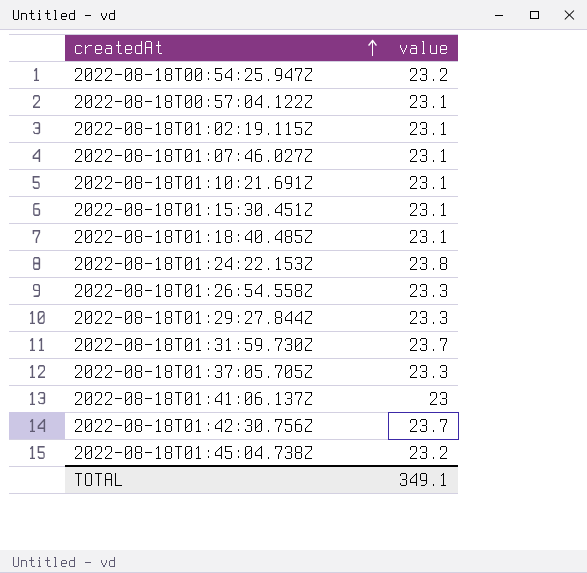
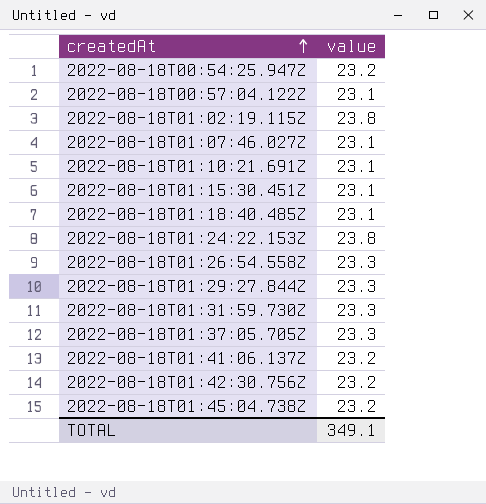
2022-08-18T01:02:19.115Z | value: 23.1 -> 23.8
2022-08-18T01:31:59.730Z | value: 23.7 -> 23.3
2022-08-18T01:41:06.137Z | value: 23 -> 23.2
2022-08-18T01:42:30.756Z | value: 23.7 -> 23.2

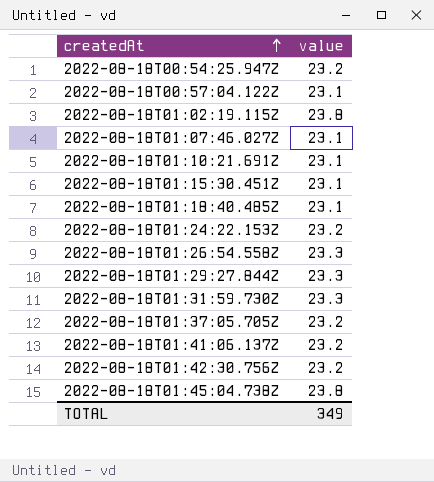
2022-08-18T01:24:22.153Z | value: 23.8 -> 23.2
2022-08-18T01:37:05.705Z | value: 23.3 -> 23.2
2022-08-18T01:45:04.738Z | value: 23.2 -> 23.8
TOTAL | value: 349.1 -> 349

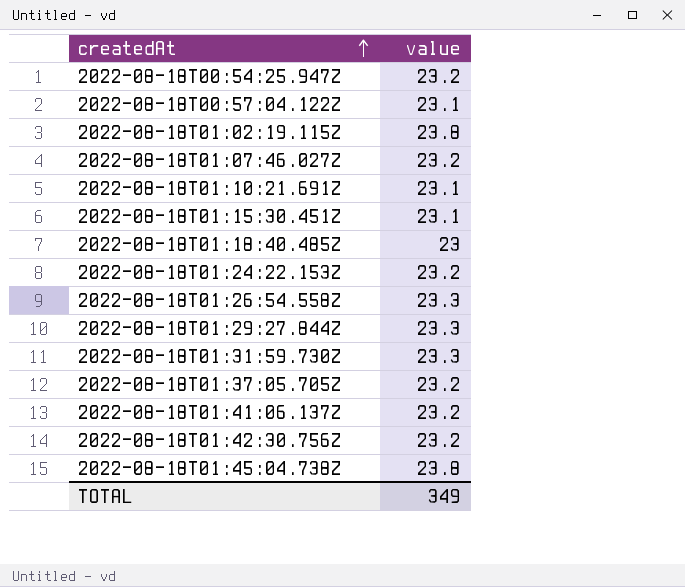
2022-08-18T01:07:46.027Z | value: 23.1 -> 23.2
2022-08-18T01:18:40.485Z | value: 23.1 -> 23

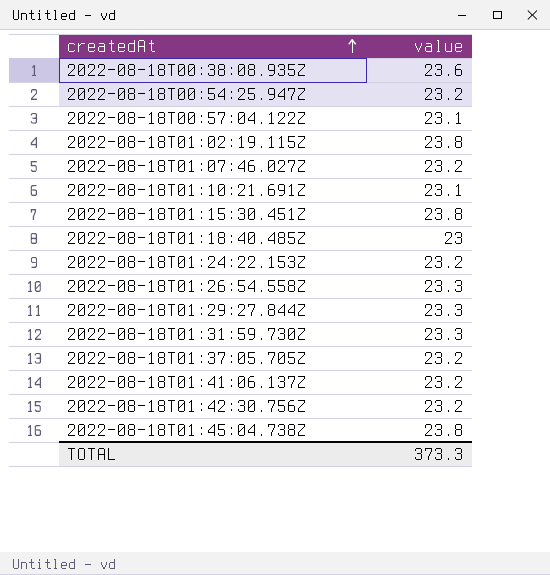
row 2022-08-18T00:38:08.935Z: none -> 23.6
2022-08-18T01:15:30.451Z | value: 23.1 -> 23.8
TOTAL | value: 349 -> 373.3

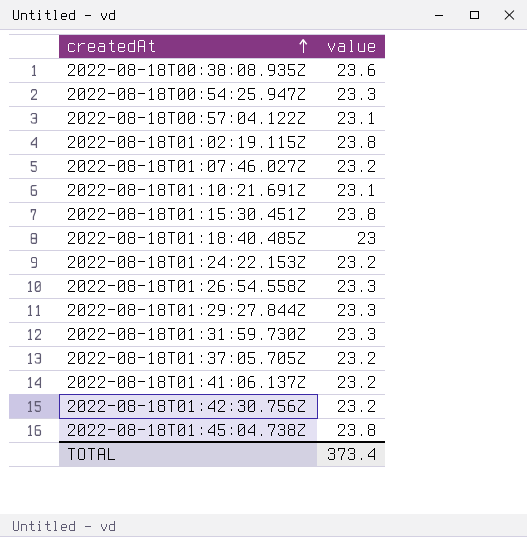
2022-08-18T00:54:25.947Z | value: 23.2 -> 23.3
TOTAL | value: 373.3 -> 373.4

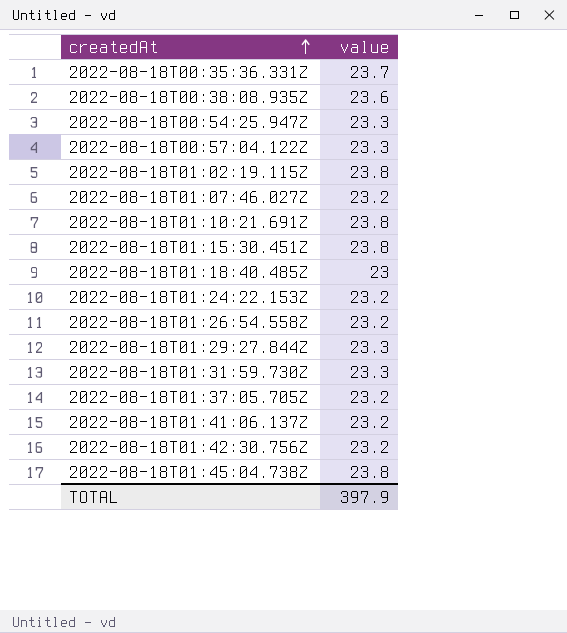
row 2022-08-18T00:35:36.331Z: none -> 23.7
2022-08-18T00:57:04.122Z | value: 23.1 -> 23.3
2022-08-18T01:10:21.691Z | value: 23.1 -> 23.8
2022-08-18T01:26:54.558Z | value: 23.3 -> 23.2
TOTAL | value: 373.4 -> 397.9

